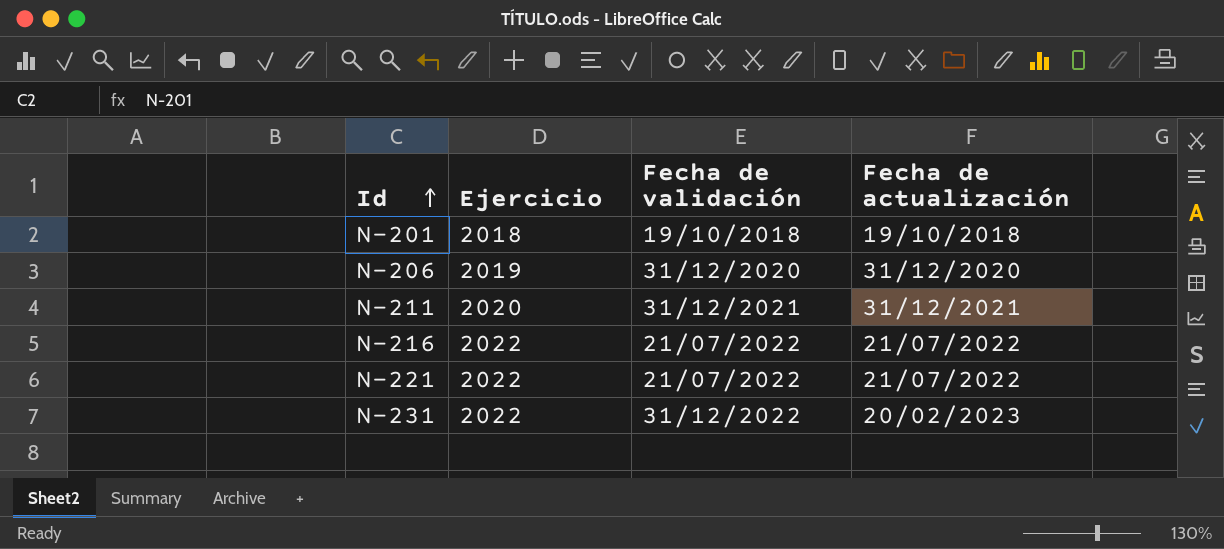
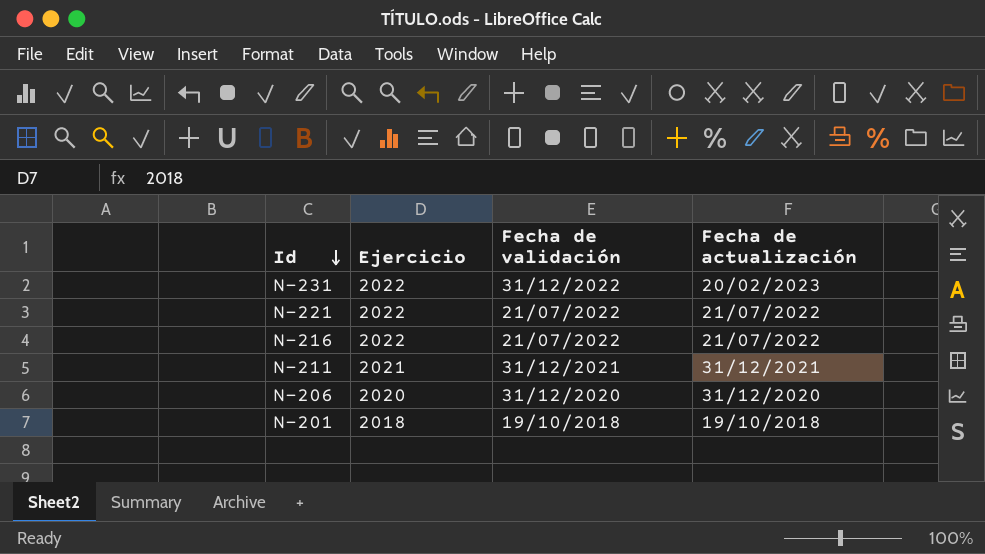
row order: Id ascending -> Id descending
N-211 | Ejercicio: 2020 -> 2021
N-206 | Ejercicio: 2019 -> 2020

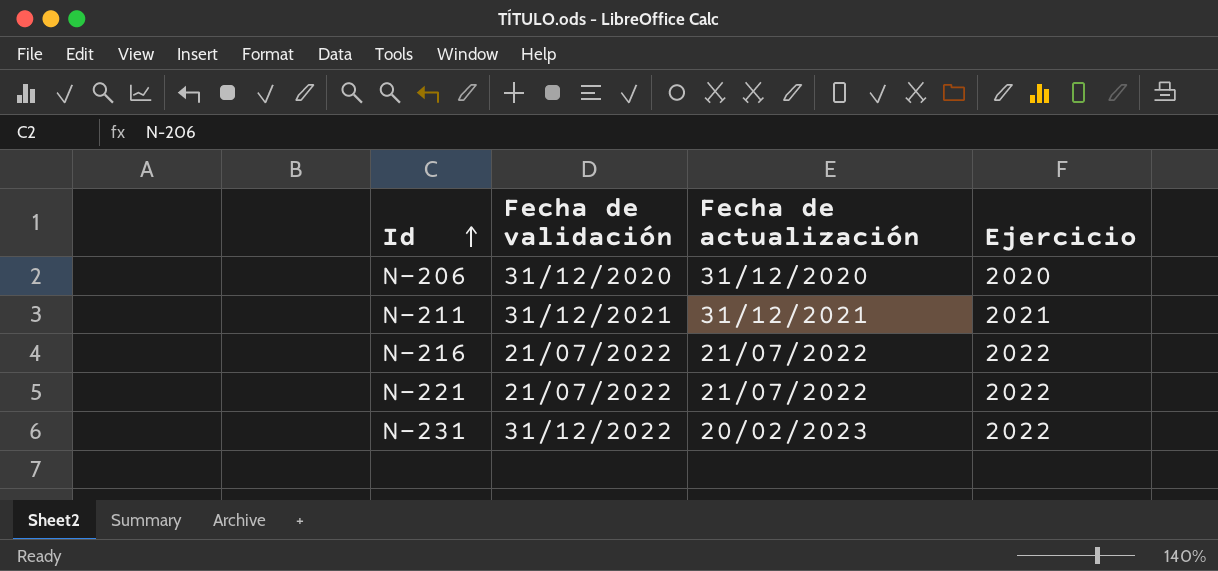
row order: Id descending -> Id ascending
column Ejercicio | position: 2 -> 4
row N-201: 2018 | 19/10/2018 | 19/10/2018 -> none

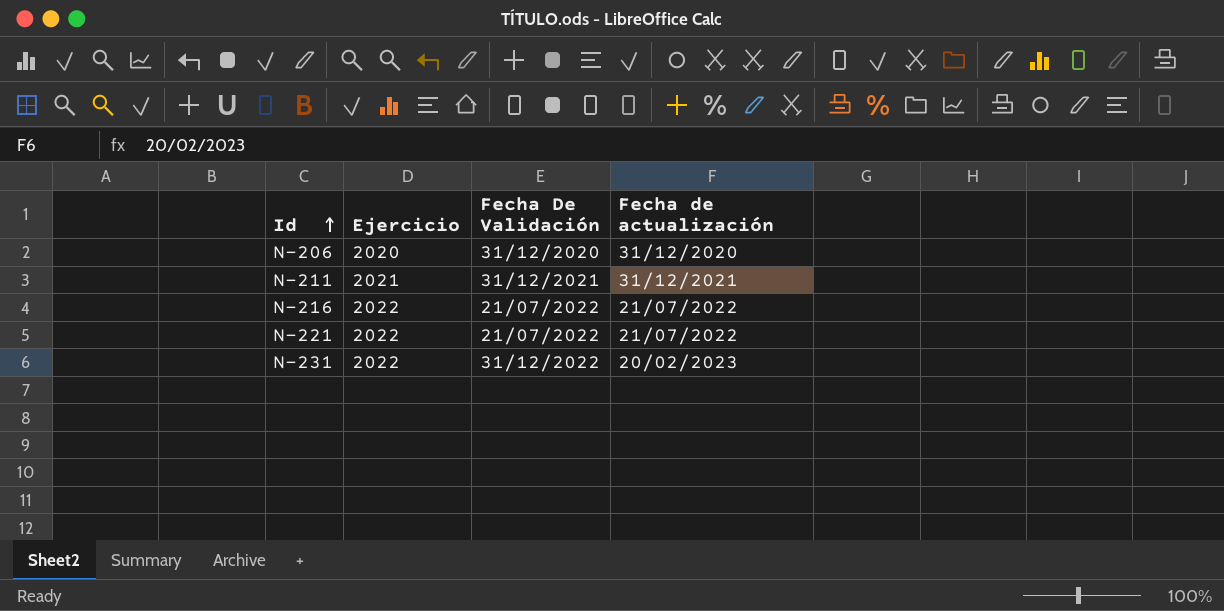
column Ejercicio | position: 4 -> 2
column name: Fecha de validación -> Fecha De Validación

